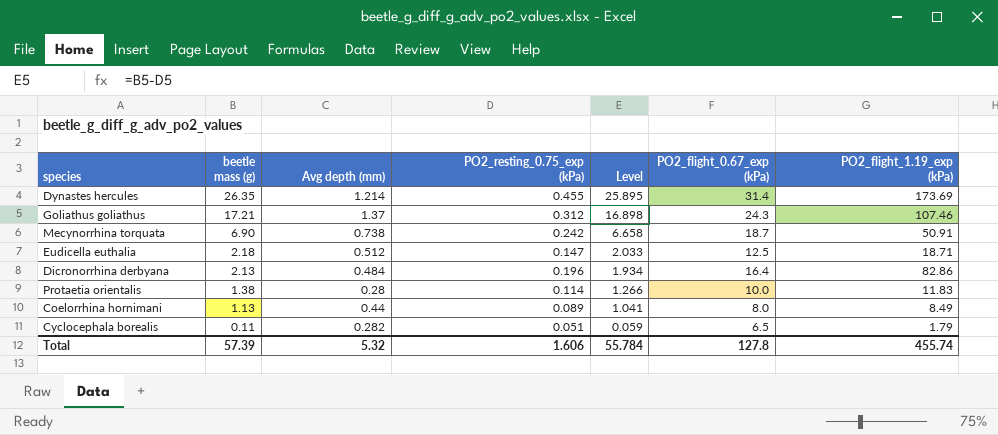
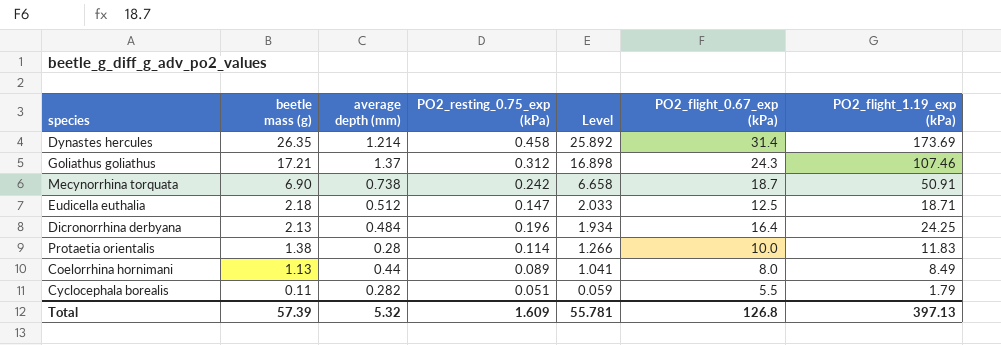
column name: Avg depth (mm) -> average depth (mm)
Dynastes hercules | PO2_resting_0.75_exp (kPa): 0.455 -> 0.458
Dynastes hercules | Level: 25.895 -> 25.892
Dicronorrhina derbyana | PO2_flight_1.19_exp (kPa): 82.86 -> 24.25
Cyclocephala borealis | PO2_flight_0.67_exp (kPa): 6.5 -> 5.5
Total | PO2_resting_0.75_exp (kPa): 1.606 -> 1.609
Total | Level: 55.784 -> 55.781
Total | PO2_flight_0.67_exp (kPa): 127.8 -> 126.8
Total | PO2_flight_1.19_exp (kPa): 455.74 -> 397.13

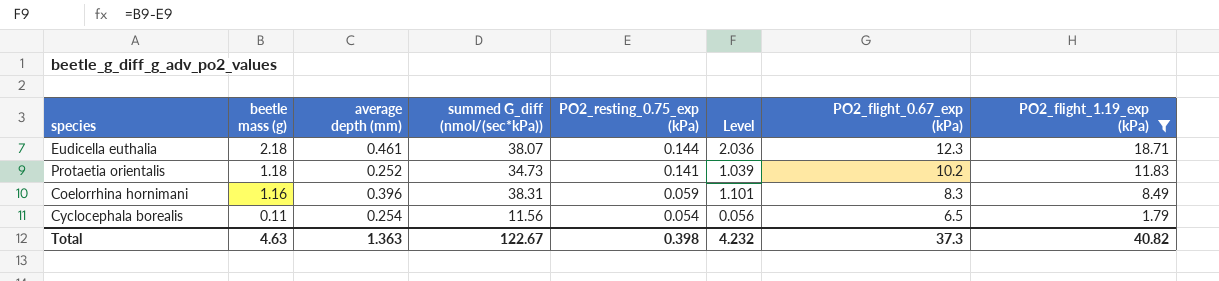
filter: none -> PO2_flight_1.19_exp (kPa) <= 18.71
column summed G_diff (nmol/(sec*kPa)) | position: none -> 4
Eudicella euthalia | average depth (mm): 0.512 -> 0.461
Eudicella euthalia | PO2_resting_0.75_exp (kPa): 0.147 -> 0.144
Eudicella euthalia | Level: 2.033 -> 2.036
Eudicella euthalia | PO2_flight_0.67_exp (kPa): 12.5 -> 12.3
Protaetia orientalis | beetle mass (g): 1.38 -> 1.18
Protaetia orientalis | average depth (mm): 0.28 -> 0.252
Protaetia orientalis | PO2_resting_0.75_exp (kPa): 0.114 -> 0.141
Protaetia orientalis | Level: 1.266 -> 1.039
Protaetia orientalis | PO2_flight_0.67_exp (kPa): 10.0 -> 10.2
Coelorrhina hornimani | beetle mass (g): 1.13 -> 1.16
Coelorrhina hornimani | average depth (mm): 0.44 -> 0.396
Coelorrhina hornimani | PO2_resting_0.75_exp (kPa): 0.089 -> 0.059
Coelorrhina hornimani | Level: 1.041 -> 1.101
Coelorrhina hornimani | PO2_flight_0.67_exp (kPa): 8.0 -> 8.3
Cyclocephala borealis | average depth (mm): 0.282 -> 0.254
Cyclocephala borealis | PO2_resting_0.75_exp (kPa): 0.051 -> 0.054
Cyclocephala borealis | Level: 0.059 -> 0.056
Cyclocephala borealis | PO2_flight_0.67_exp (kPa): 5.5 -> 6.5
Total | beetle mass (g): 57.39 -> 4.63
Total | average depth (mm): 5.32 -> 1.363
Total | PO2_resting_0.75_exp (kPa): 1.609 -> 0.398
Total | Level: 55.781 -> 4.232
Total | PO2_flight_0.67_exp (kPa): 126.8 -> 37.3
Total | PO2_flight_1.19_exp (kPa): 397.13 -> 40.82

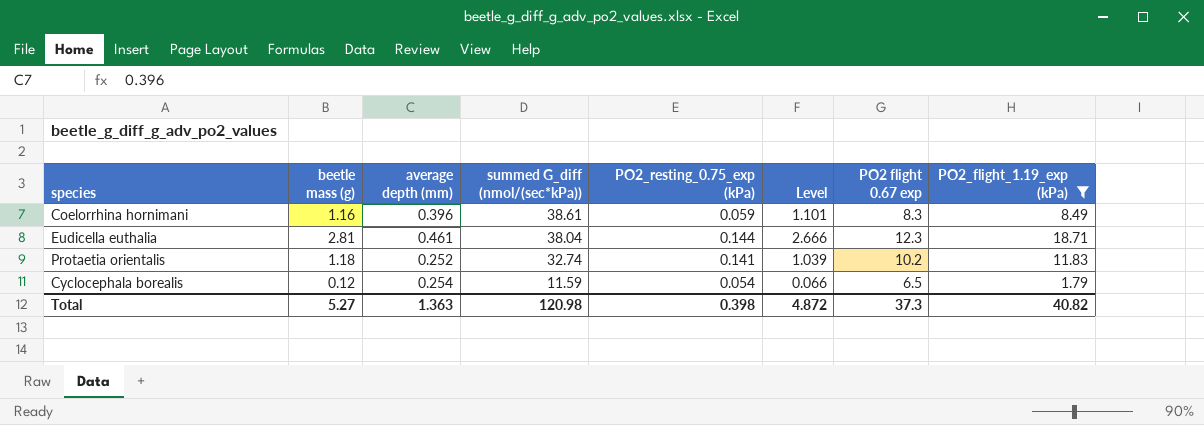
row order: beetle mass (g) descending -> summed G_diff (nmol/(sec*kPa)) descending
column name: PO2_flight_0.67_exp (kPa) -> PO2 flight 0.67 exp
Coelorrhina hornimani | summed G_diff (nmol/(sec*kPa)): 38.31 -> 38.61
Eudicella euthalia | beetle mass (g): 2.18 -> 2.81
Eudicella euthalia | summed G_diff (nmol/(sec*kPa)): 38.07 -> 38.04
Eudicella euthalia | Level: 2.036 -> 2.666
Protaetia orientalis | summed G_diff (nmol/(sec*kPa)): 34.73 -> 32.74
Cyclocephala borealis | beetle mass (g): 0.11 -> 0.12
Cyclocephala borealis | summed G_diff (nmol/(sec*kPa)): 11.56 -> 11.59
Cyclocephala borealis | Level: 0.056 -> 0.066
Total | beetle mass (g): 4.63 -> 5.27
Total | summed G_diff (nmol/(sec*kPa)): 122.67 -> 120.98
Total | Level: 4.232 -> 4.872

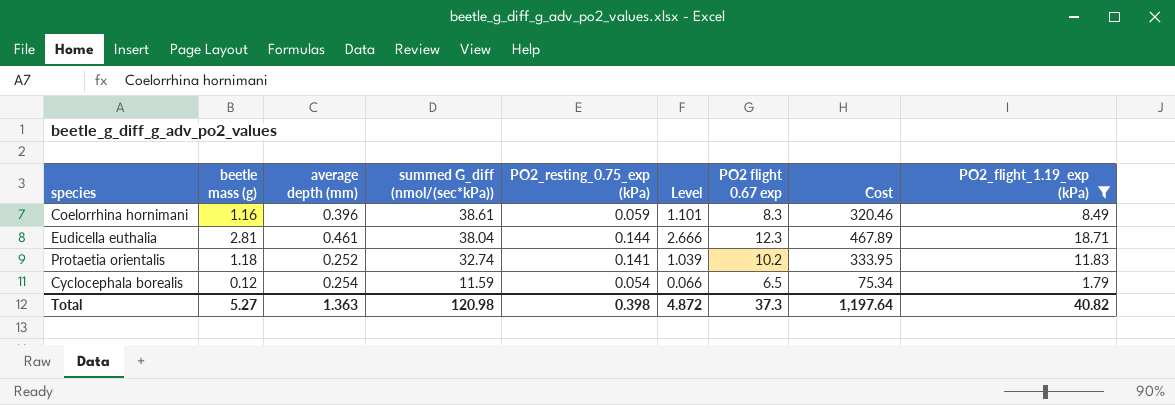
column Cost | formula: none -> [summed G_diff (nmol/(sec*kPa))] * [PO2 flight 0.67 exp]

